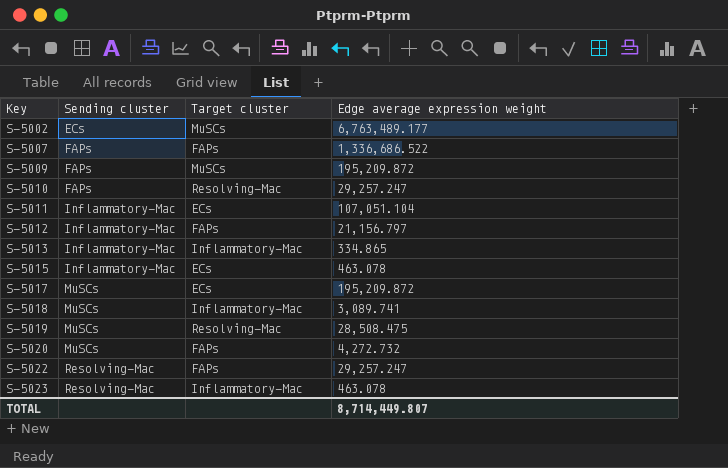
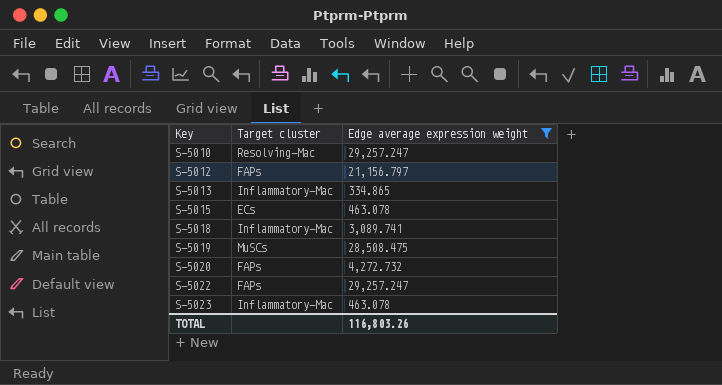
filter: none -> Edge average expression weight <= 29,257.247
column Sending cluster | position: 2 -> none
S-5019 | Target cluster: Resolving-Mac -> MuSCs
TOTAL | Edge average expression weight: 8,714,449.807 -> 116,803.26

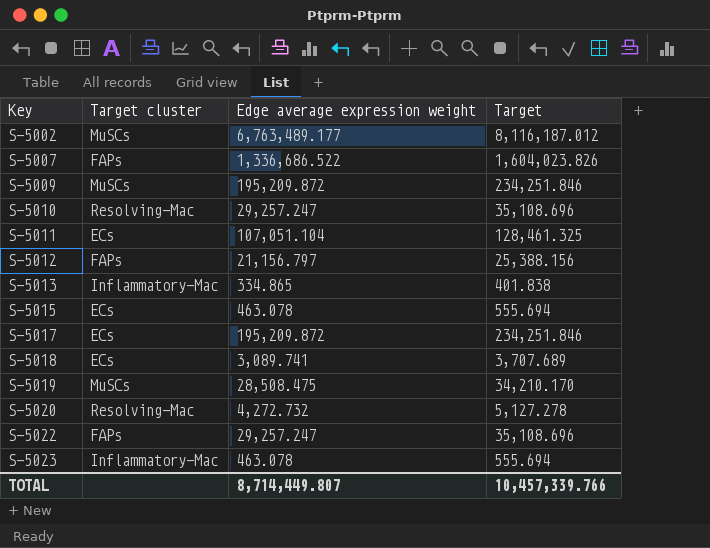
filter: Edge average expression weight <= 29,257.247 -> none
column Target | formula: none -> [Edge average expression weight] * 1.2
S-5018 | Target cluster: Inflammatory-Mac -> ECs
S-5020 | Target cluster: FAPs -> Resolving-Mac
TOTAL | Edge average expression weight: 116,803.26 -> 8,714,449.807

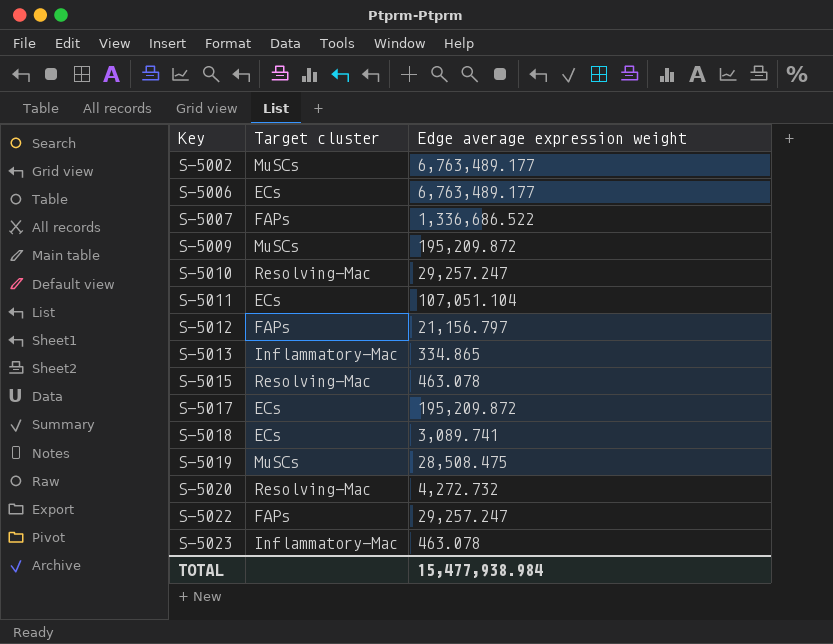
column Target | formula: [Edge average expression weight] * 1.2 -> none
row S-5006: none -> ECs | 6,763,489.177
S-5015 | Target cluster: ECs -> Resolving-Mac
TOTAL | Edge average expression weight: 8,714,449.807 -> 15,477,938.984

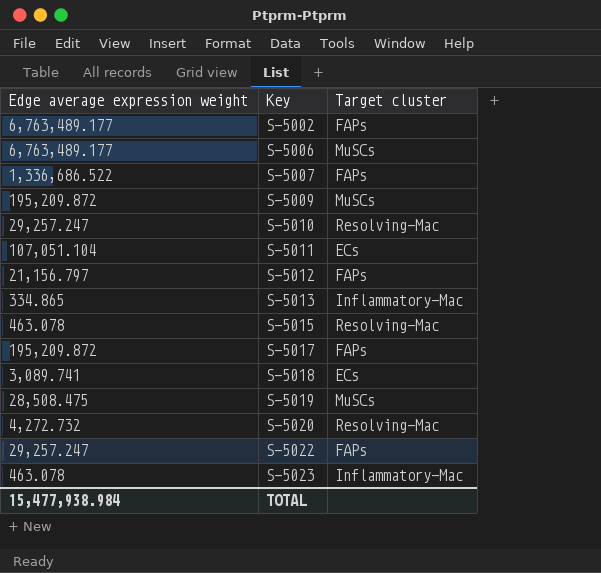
column Edge average expression weight | position: 3 -> 1
S-5002 | Target cluster: MuSCs -> FAPs
S-5006 | Target cluster: ECs -> MuSCs
S-5017 | Target cluster: ECs -> FAPs

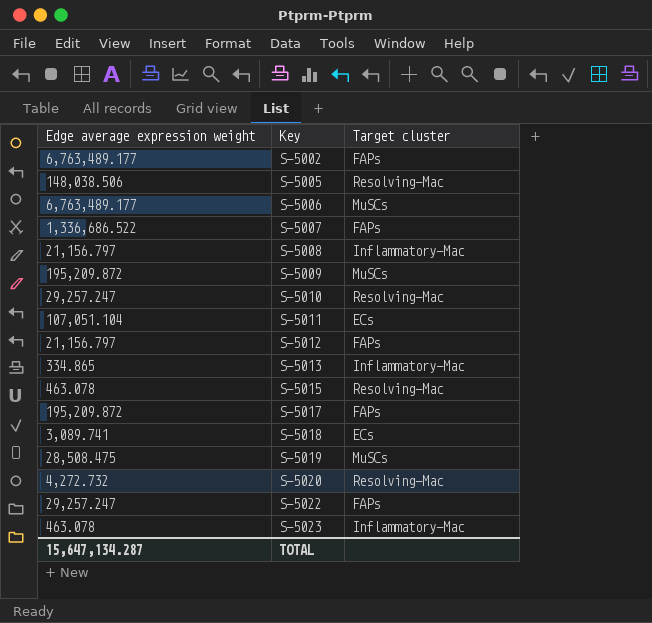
row S-5005: none -> 148,038.506 | Resolving-Mac
row S-5008: none -> 21,156.797 | Inflammatory-Mac
TOTAL | Edge average expression weight: 15,477,938.984 -> 15,647,134.287

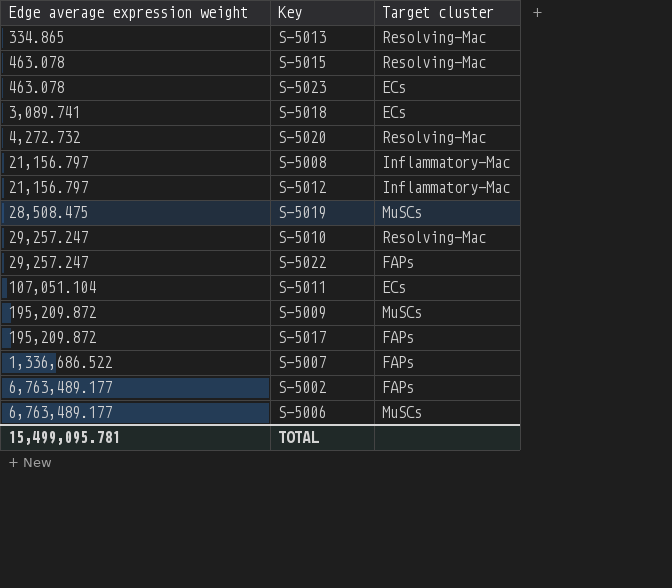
row order: Key ascending -> Edge average expression weight ascending
row S-5005: 148,038.506 | Resolving-Mac -> none
S-5013 | Target cluster: Inflammatory-Mac -> Resolving-Mac
S-5023 | Target cluster: Inflammatory-Mac -> ECs
S-5012 | Target cluster: FAPs -> Inflammatory-Mac
TOTAL | Edge average expression weight: 15,647,134.287 -> 15,499,095.781

